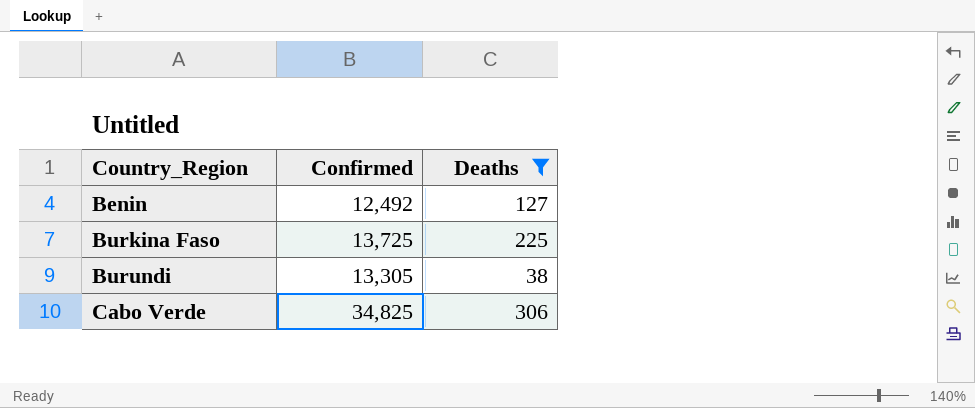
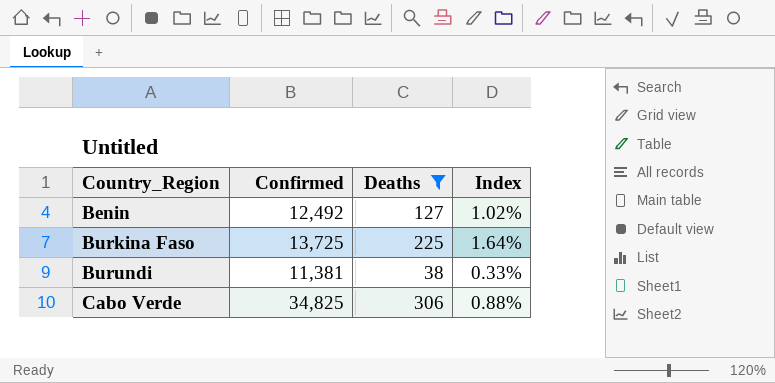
column Index | formula: none -> [Deaths] / [Confirmed]
Burundi | Confirmed: 13,305 -> 11,381

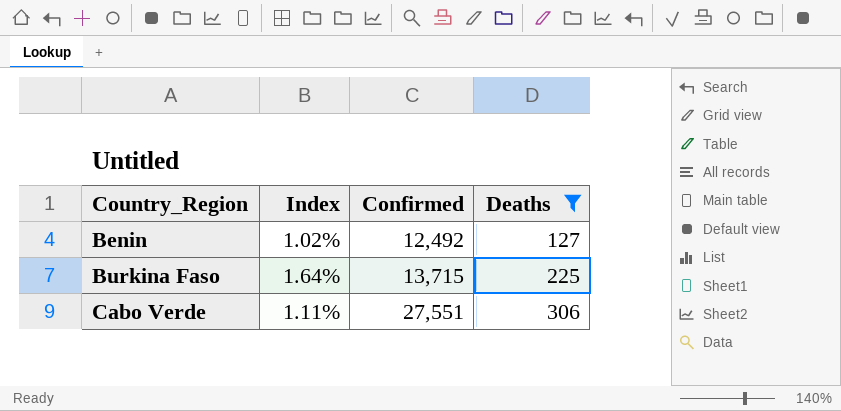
column Index | position: 4 -> 2
row Burundi: 11,381 | 38 | 0.33% -> none
Burkina Faso | Confirmed: 13,725 -> 13,715
Cabo Verde | Index: 0.88% -> 1.11%
Cabo Verde | Confirmed: 34,825 -> 27,551

